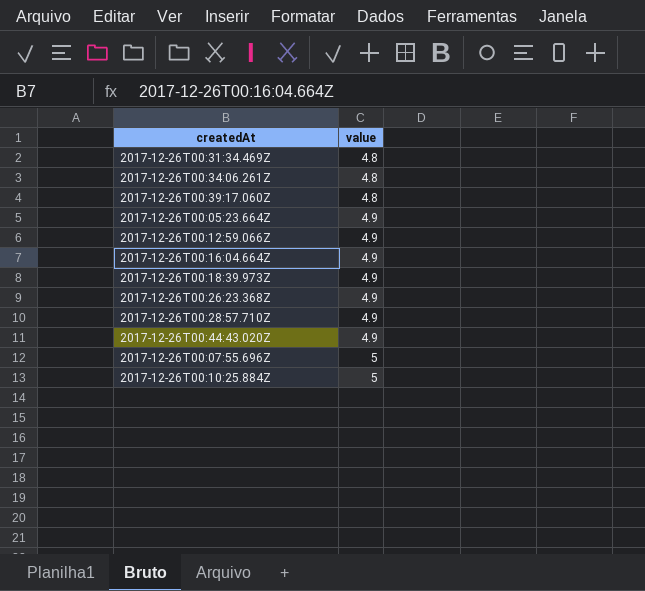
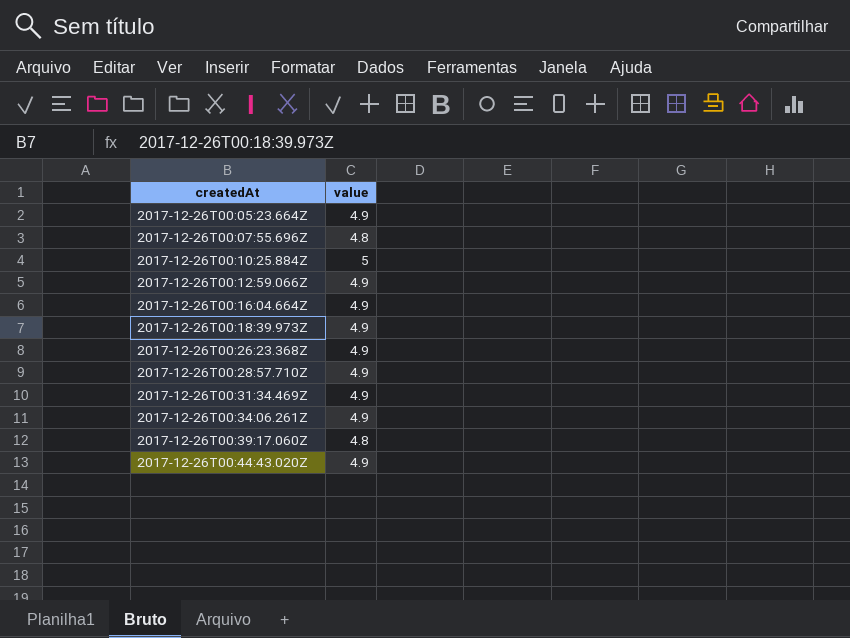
row order: value ascending -> createdAt ascending
2017-12-26T00:07:55.696Z | value: 5 -> 4.8
2017-12-26T00:31:34.469Z | value: 4.8 -> 4.9
2017-12-26T00:34:06.261Z | value: 4.8 -> 4.9

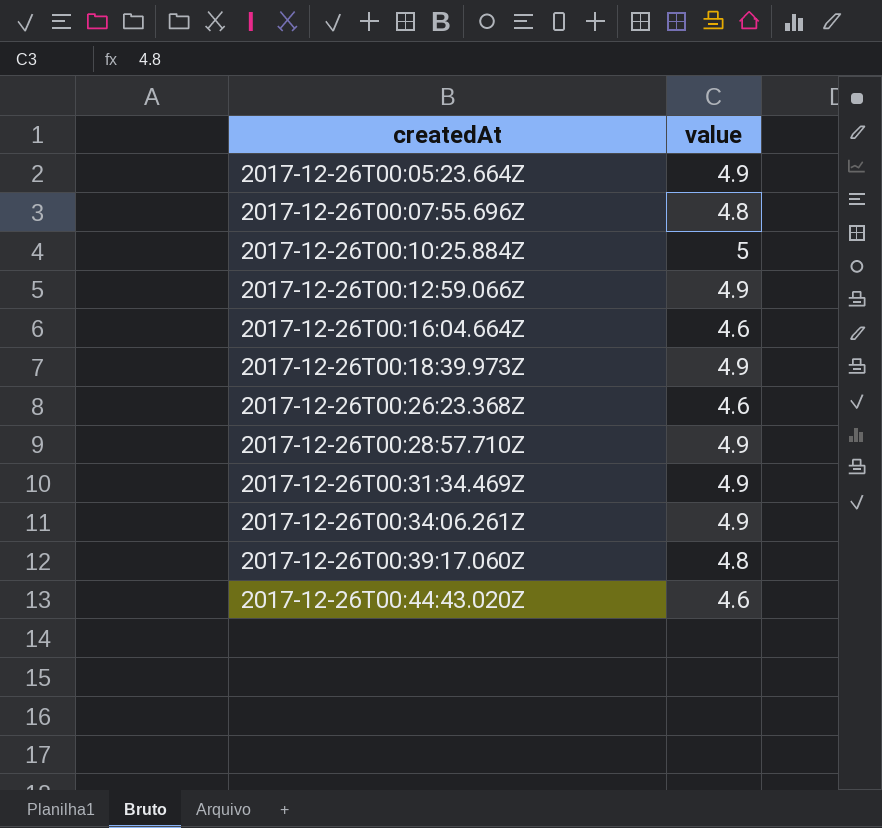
2017-12-26T00:16:04.664Z | value: 4.9 -> 4.6
2017-12-26T00:26:23.368Z | value: 4.9 -> 4.6
2017-12-26T00:44:43.020Z | value: 4.9 -> 4.6

